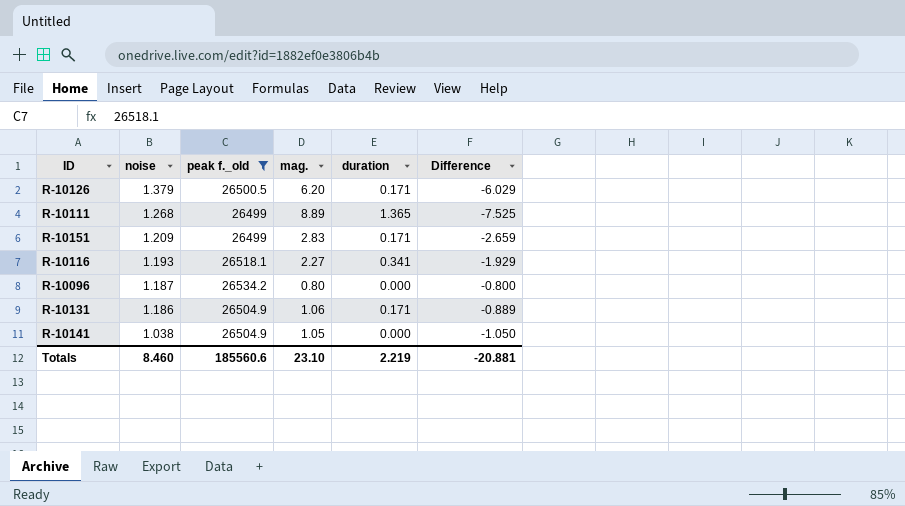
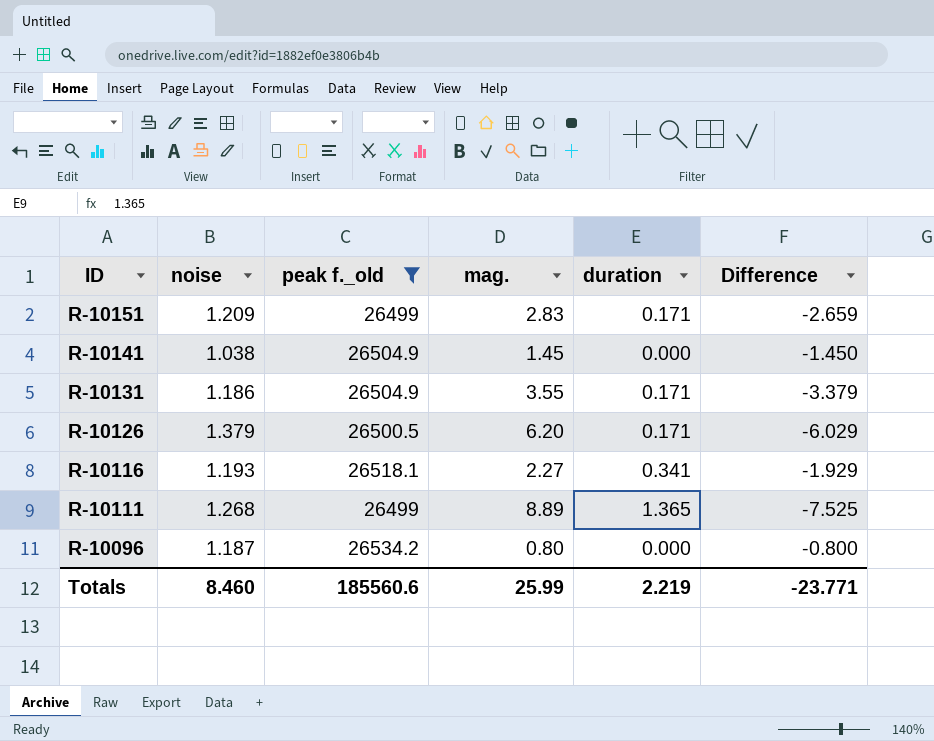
row order: noise descending -> ID descending
R-10141 | mag.: 1.05 -> 1.45
R-10141 | Difference: -1.050 -> -1.450
R-10131 | mag.: 1.06 -> 3.55
R-10131 | Difference: -0.889 -> -3.379
Totals | mag.: 23.10 -> 25.99
Totals | Difference: -20.881 -> -23.771

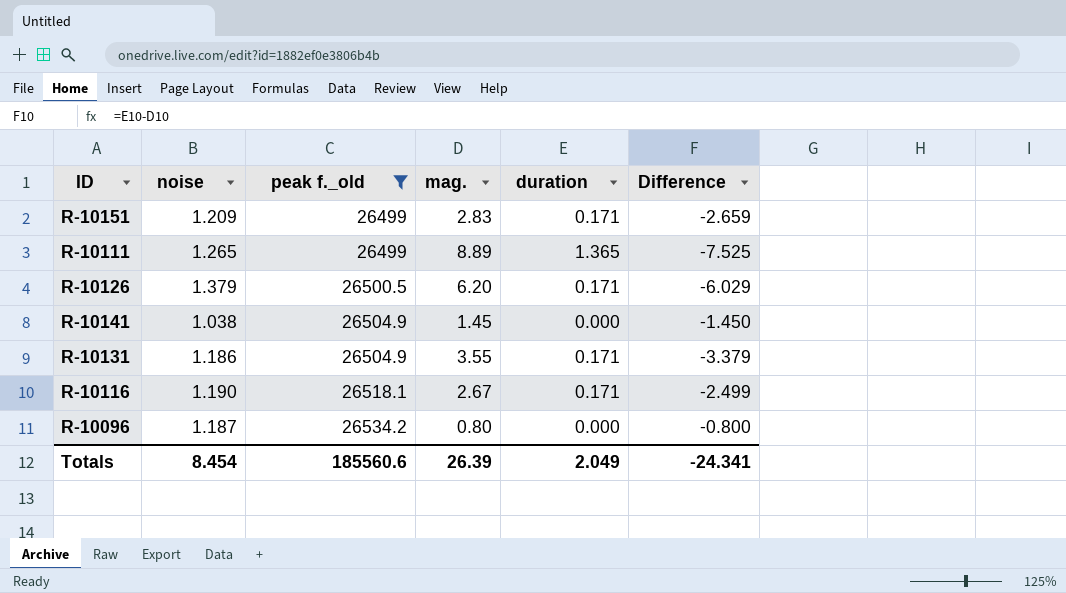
row order: ID descending -> peak f._old ascending
R-10111 | noise: 1.268 -> 1.265
R-10116 | noise: 1.193 -> 1.190
R-10116 | mag.: 2.27 -> 2.67
R-10116 | duration: 0.341 -> 0.171
R-10116 | Difference: -1.929 -> -2.499
Totals | noise: 8.460 -> 8.454
Totals | mag.: 25.99 -> 26.39
Totals | duration: 2.219 -> 2.049
Totals | Difference: -23.771 -> -24.341

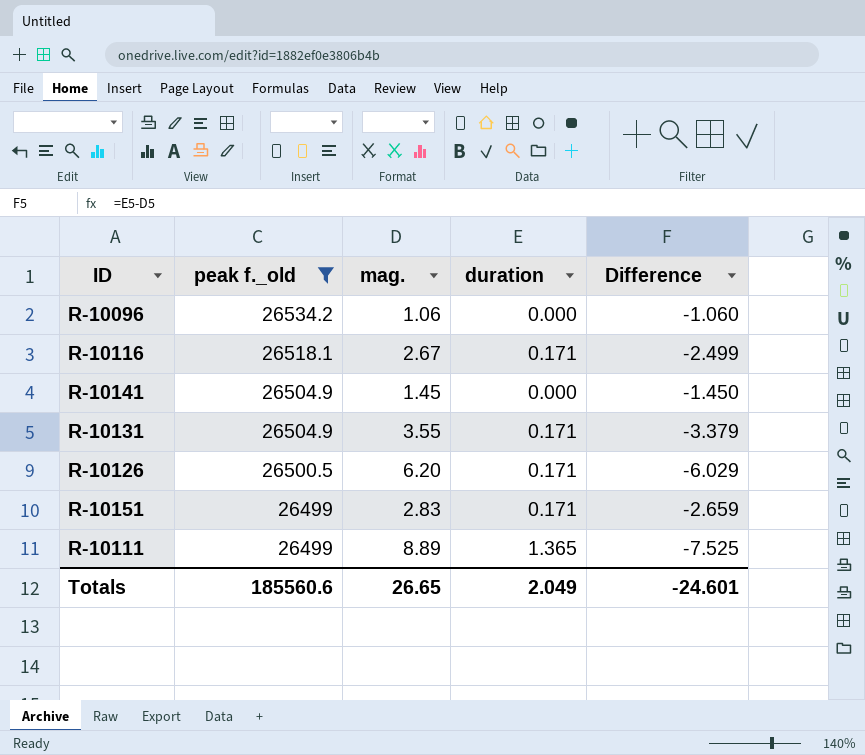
row order: peak f._old ascending -> peak f._old descending
column noise | position: 2 -> none
R-10096 | mag.: 0.80 -> 1.06
R-10096 | Difference: -0.800 -> -1.060
Totals | mag.: 26.39 -> 26.65
Totals | Difference: -24.341 -> -24.601

